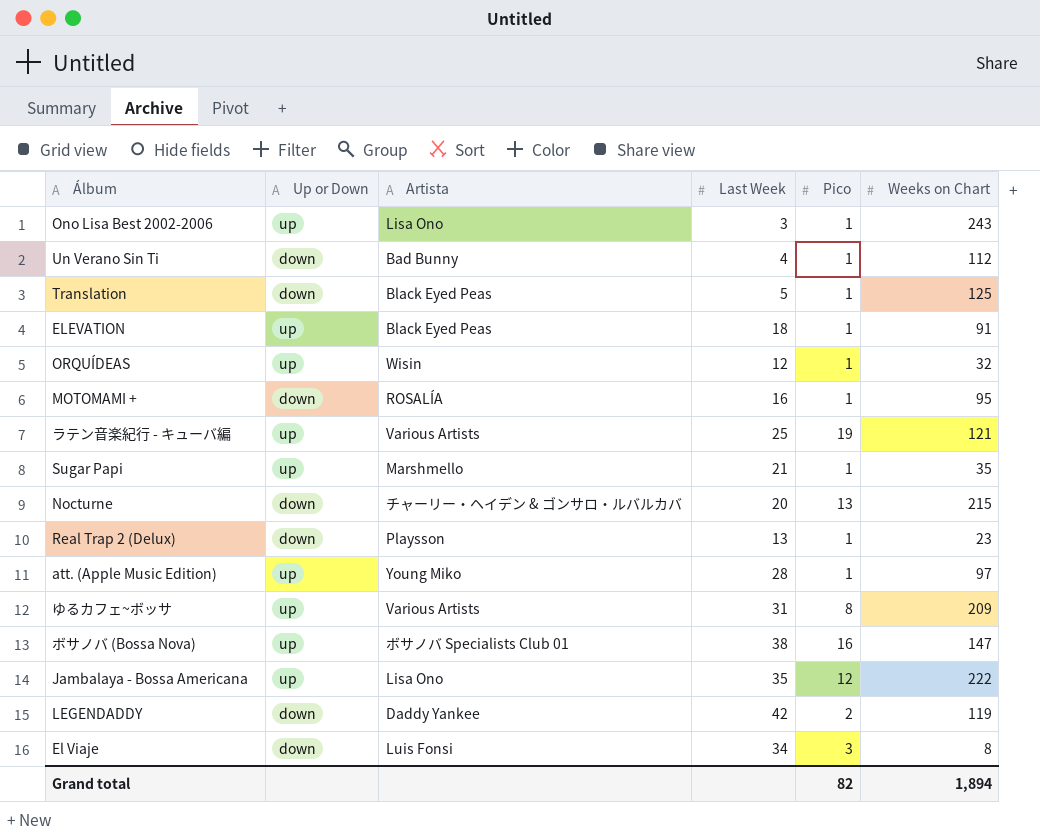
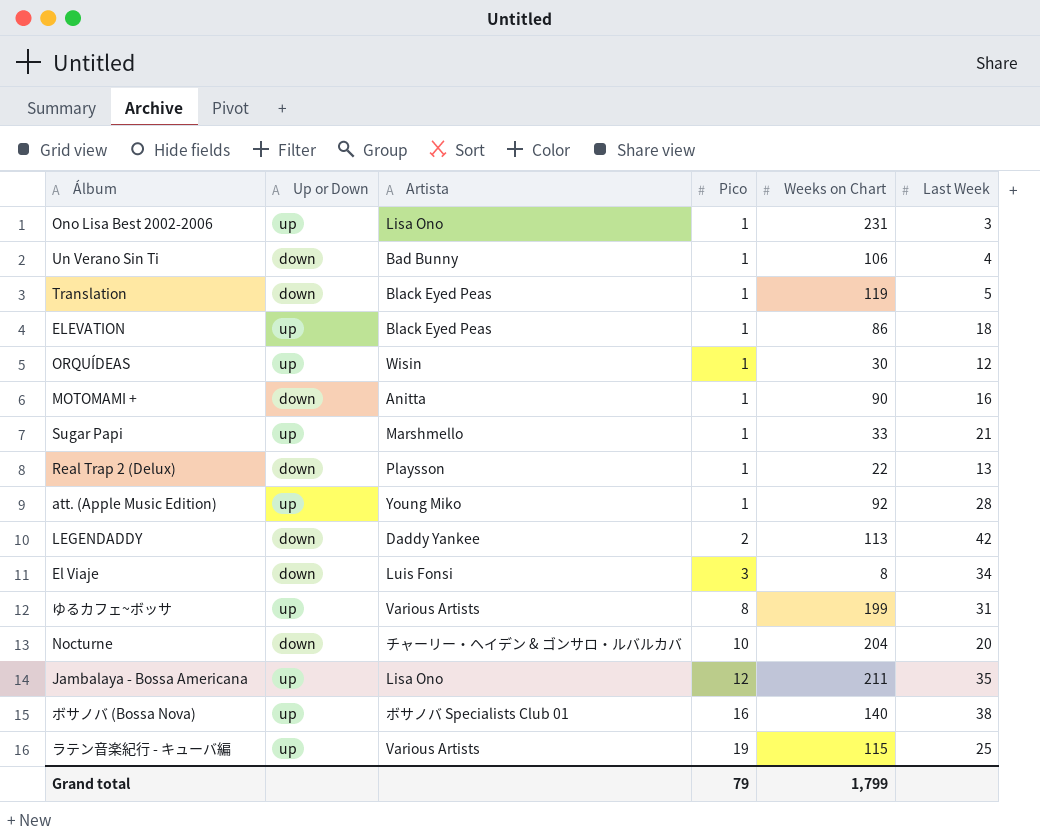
row order: none -> Pico ascending
column Last Week | position: 4 -> 6
Ono Lisa Best 2002-2006 | Weeks on Chart: 243 -> 231
Un Verano Sin Ti | Weeks on Chart: 112 -> 106
Translation | Weeks on Chart: 125 -> 119
ELEVATION | Weeks on Chart: 91 -> 86
ORQUÍDEAS | Weeks on Chart: 32 -> 30
MOTOMAMI + | Artista: ROSALÍA -> Anitta
MOTOMAMI + | Weeks on Chart: 95 -> 90
Sugar Papi | Weeks on Chart: 35 -> 33
Real Trap 2 (Delux) | Weeks on Chart: 23 -> 22
att. (Apple Music Edition) | Weeks on Chart: 97 -> 92
LEGENDADDY | Weeks on Chart: 119 -> 113
ゆるカフェ~ボッサ | Weeks on Chart: 209 -> 199
Nocturne | Pico: 13 -> 10
Nocturne | Weeks on Chart: 215 -> 204
Jambalaya - Bossa Americana | Weeks on Chart: 222 -> 211
ボサノバ (Bossa Nova) | Weeks on Chart: 147 -> 140
ラテン音楽紀行 - キューバ編 | Weeks on Chart: 121 -> 115
Grand total | Pico: 82 -> 79
Grand total | Weeks on Chart: 1,894 -> 1,799

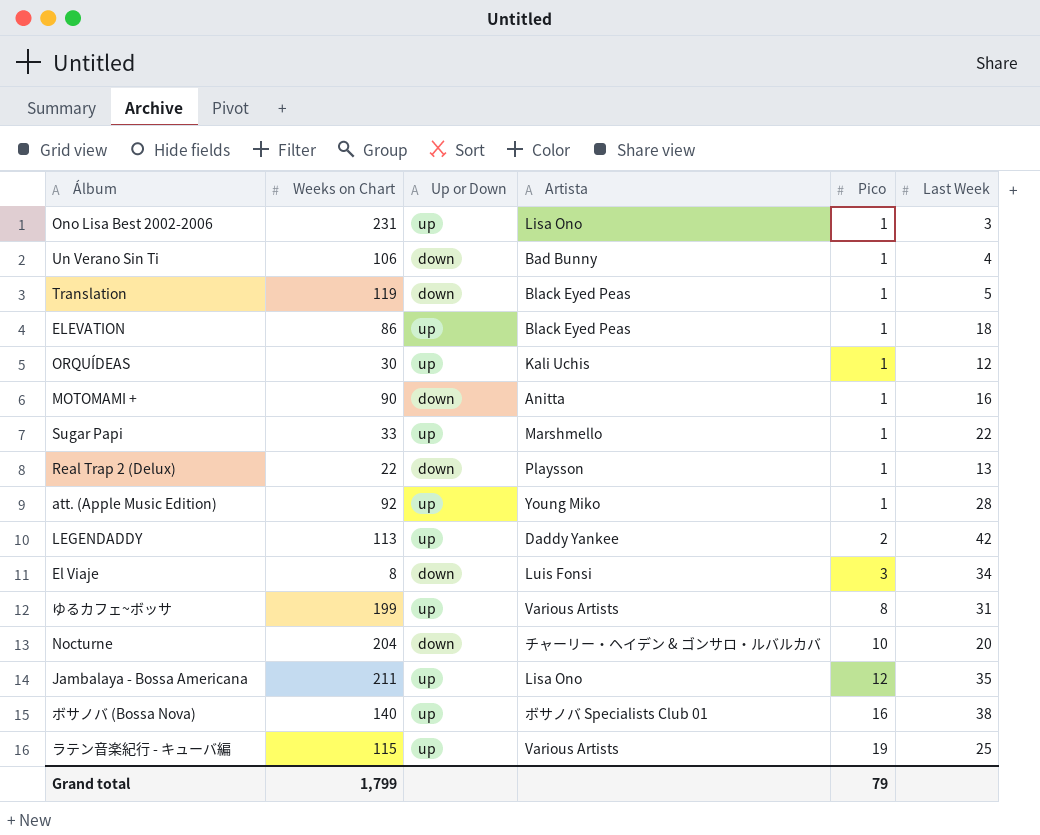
column Weeks on Chart | position: 5 -> 2
ORQUÍDEAS | Artista: Wisin -> Kali Uchis
Sugar Papi | Last Week: 21 -> 22
LEGENDADDY | Up or Down: down -> up

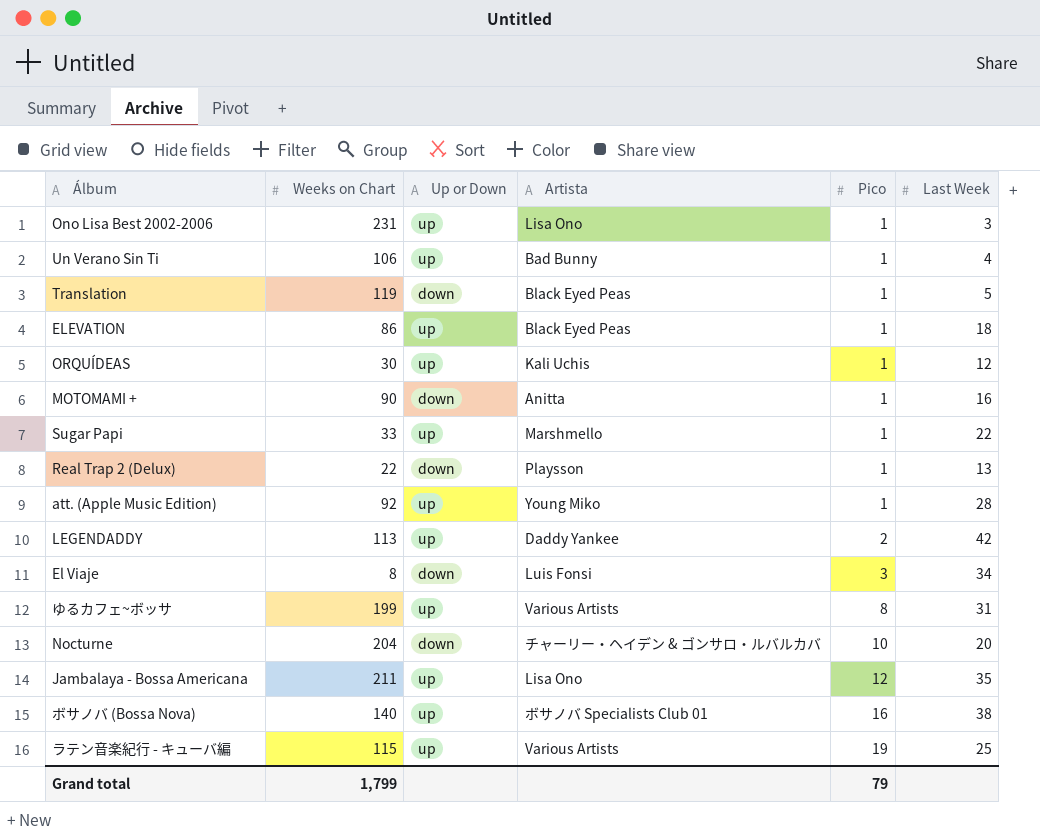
Un Verano Sin Ti | Up or Down: down -> up

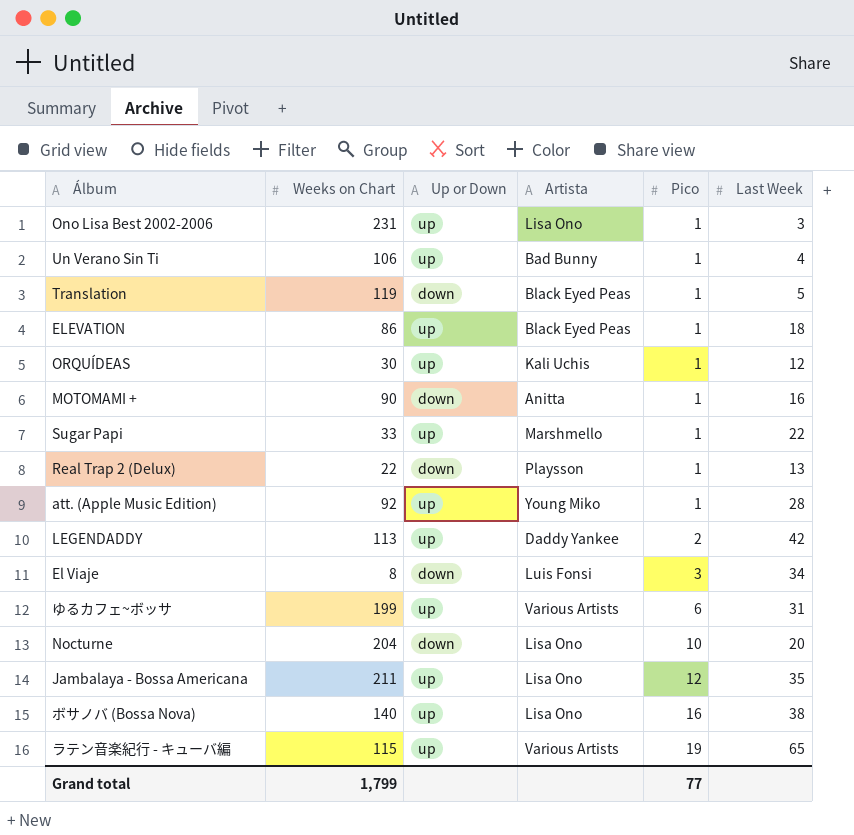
ゆるカフェ~ボッサ | Pico: 8 -> 6
Nocturne | Artista: チャーリー・ヘイデン & ゴンサロ・ルバルカバ -> Lisa Ono
ボサノバ (Bossa Nova) | Artista: ボサノバ Specialists Club 01 -> Lisa Ono
ラテン音楽紀行 - キューバ編 | Last Week: 25 -> 65
Grand total | Pico: 79 -> 77

